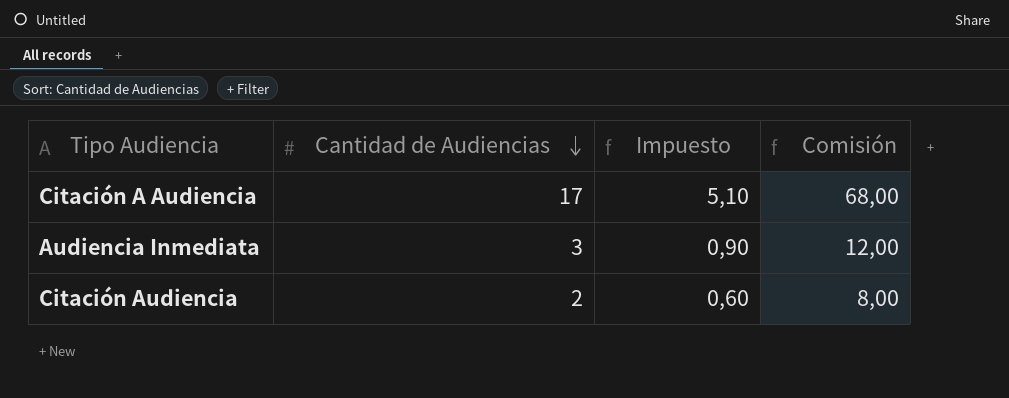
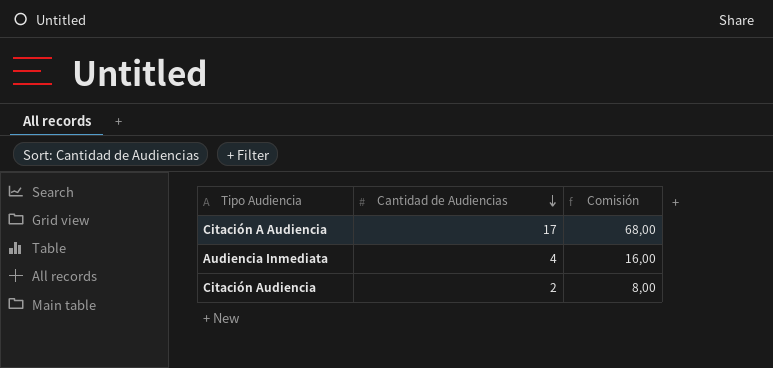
column Impuesto | formula: [Cantidad de Audiencias] * 0,3 -> none
Audiencia Inmediata | Cantidad de Audiencias: 3 -> 4
Audiencia Inmediata | Comisión: 12,00 -> 16,00

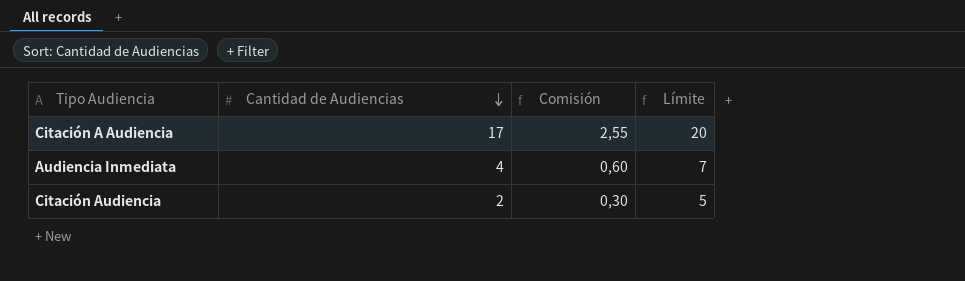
column Comisión | formula: [Cantidad de Audiencias] * 4 -> [Cantidad de Audiencias] * 0,15
column Límite | formula: none -> [Cantidad de Audiencias] + 3

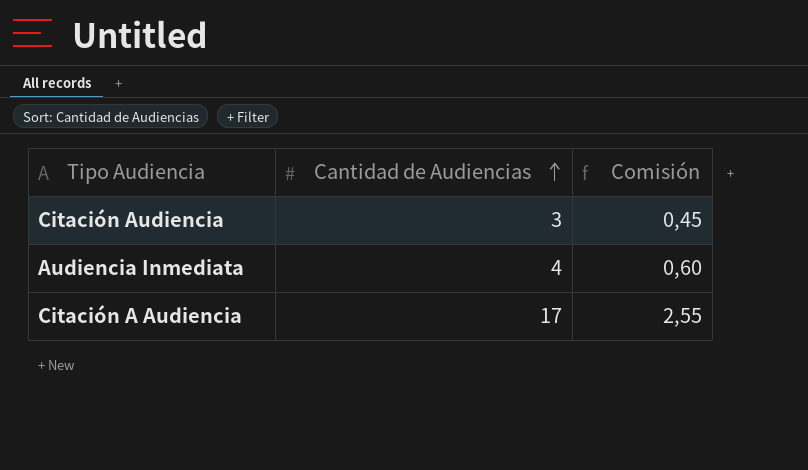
row order: Cantidad de Audiencias descending -> Cantidad de Audiencias ascending
column Límite | formula: [Cantidad de Audiencias] + 3 -> none
Citación Audiencia | Cantidad de Audiencias: 2 -> 3
Citación Audiencia | Comisión: 0,30 -> 0,45

